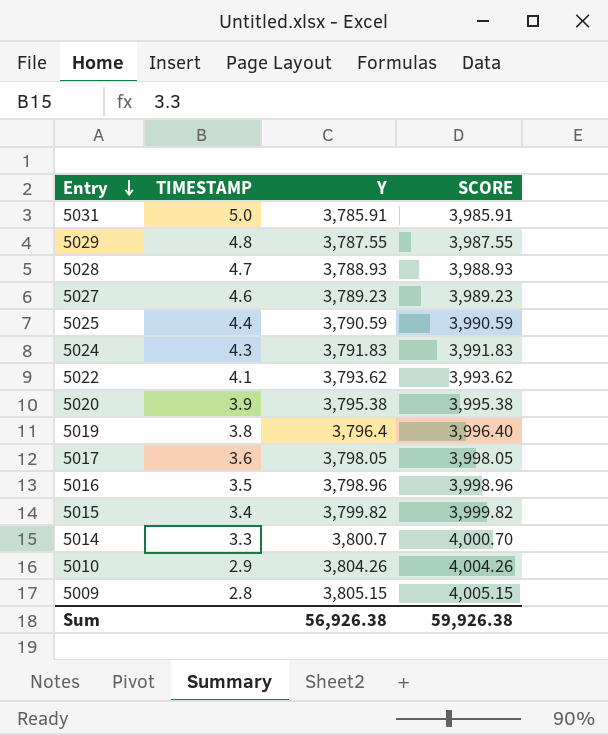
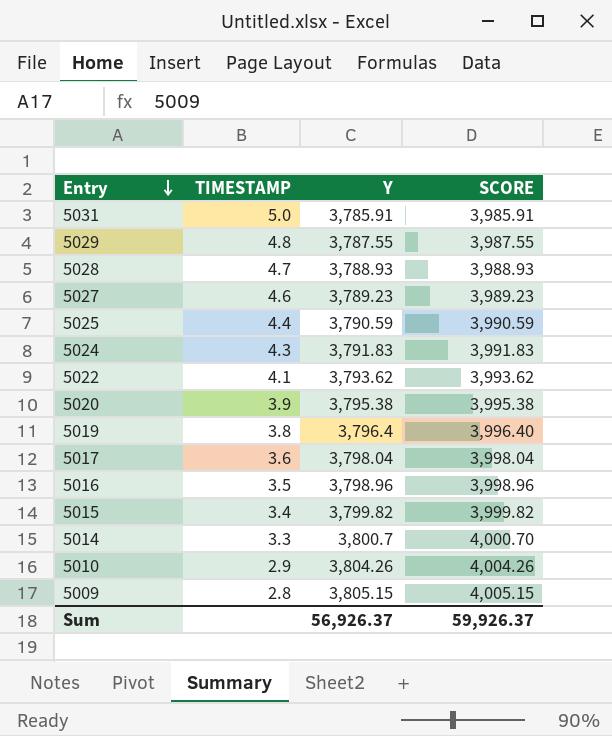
5017 | Y: 3,798.05 -> 3,798.04
5017 | SCORE: 3,998.05 -> 3,998.04
Sum | Y: 56,926.38 -> 56,926.37
Sum | SCORE: 59,926.38 -> 59,926.37

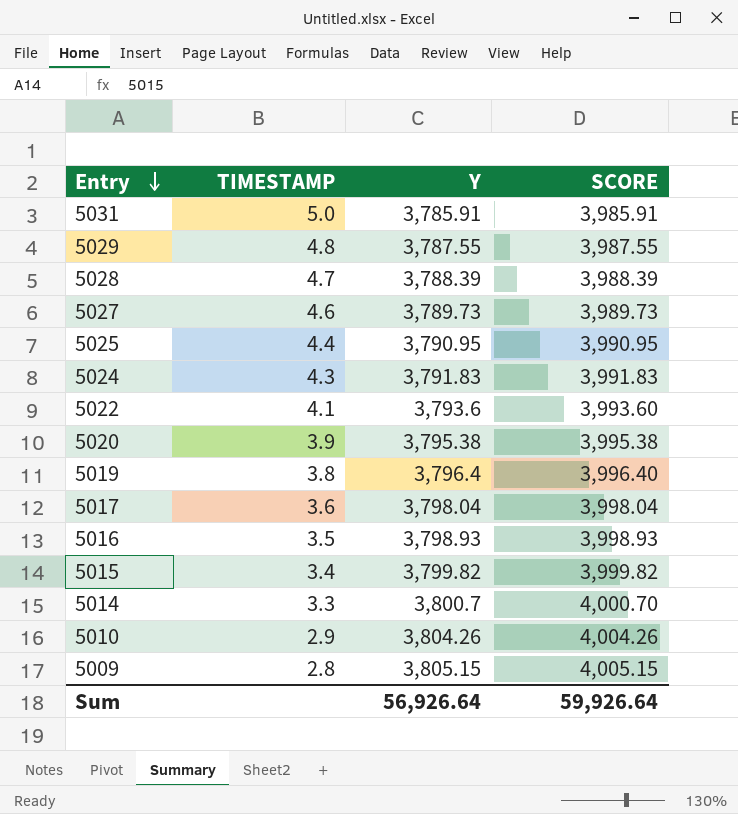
5028 | Y: 3,788.93 -> 3,788.39
5028 | SCORE: 3,988.93 -> 3,988.39
5027 | Y: 3,789.23 -> 3,789.73
5027 | SCORE: 3,989.23 -> 3,989.73
5025 | Y: 3,790.59 -> 3,790.95
5025 | SCORE: 3,990.59 -> 3,990.95
5022 | Y: 3,793.62 -> 3,793.6
5022 | SCORE: 3,993.62 -> 3,993.60
5016 | Y: 3,798.96 -> 3,798.93
5016 | SCORE: 3,998.96 -> 3,998.93
Sum | Y: 56,926.37 -> 56,926.64
Sum | SCORE: 59,926.37 -> 59,926.64

